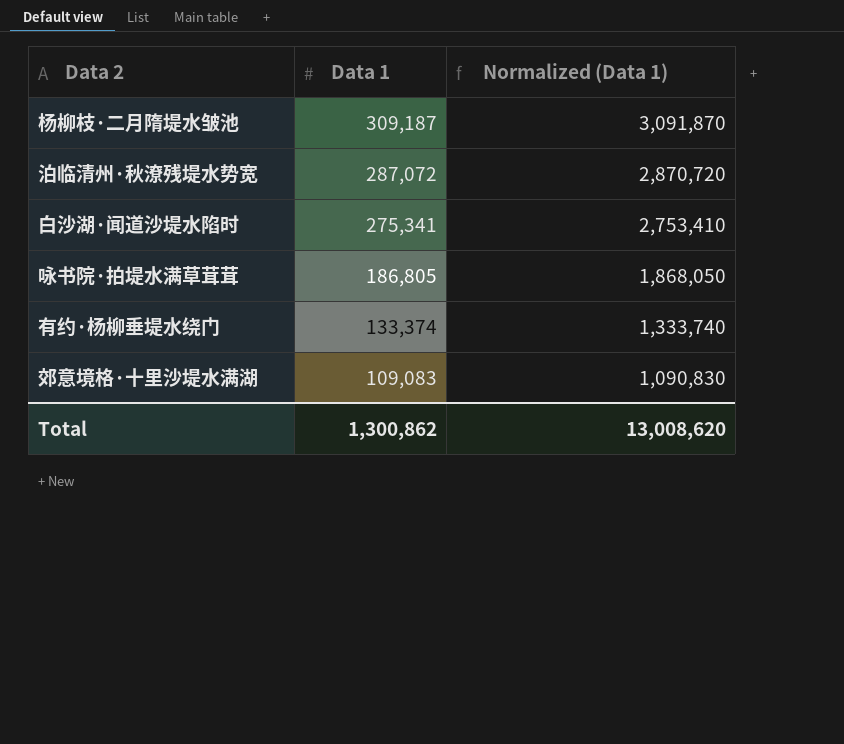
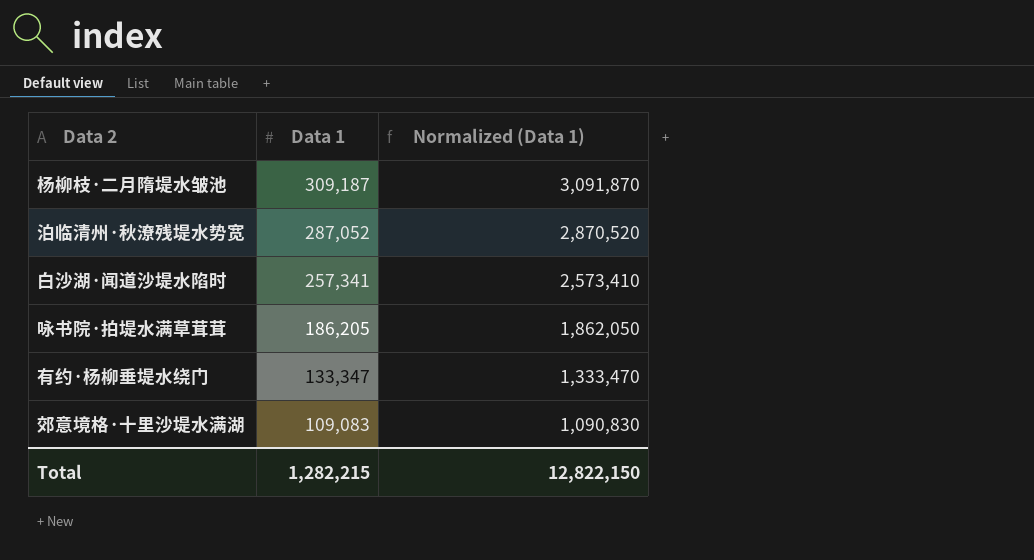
泊临清州·秋潦残堤水势宽 | Data 1: 287,072 -> 287,052
泊临清州·秋潦残堤水势宽 | Normalized (Data 1): 2,870,720 -> 2,870,520
白沙湖·闻道沙堤水陷时 | Data 1: 275,341 -> 257,341
白沙湖·闻道沙堤水陷时 | Normalized (Data 1): 2,753,410 -> 2,573,410
咏书院·拍堤水满草茸茸 | Data 1: 186,805 -> 186,205
咏书院·拍堤水满草茸茸 | Normalized (Data 1): 1,868,050 -> 1,862,050
有约·杨柳垂堤水绕门 | Data 1: 133,374 -> 133,347
有约·杨柳垂堤水绕门 | Normalized (Data 1): 1,333,740 -> 1,333,470
Total | Data 1: 1,300,862 -> 1,282,215
Total | Normalized (Data 1): 13,008,620 -> 12,822,150

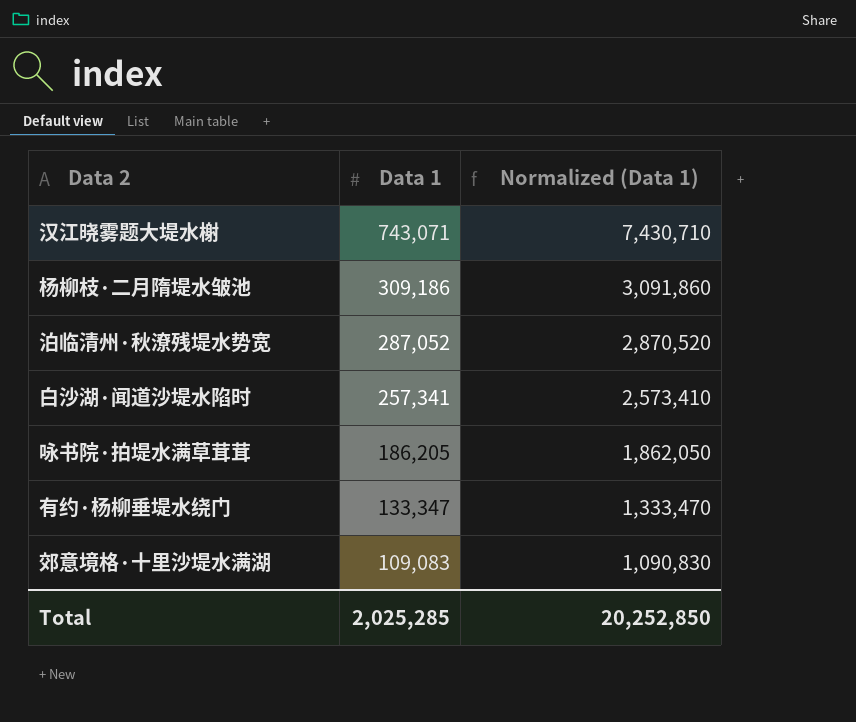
row 汉江晓雾题大堤水榭: none -> 743,071 | 7,430,710
杨柳枝·二月隋堤水皱池 | Data 1: 309,187 -> 309,186
杨柳枝·二月隋堤水皱池 | Normalized (Data 1): 3,091,870 -> 3,091,860
Total | Data 1: 1,282,215 -> 2,025,285
Total | Normalized (Data 1): 12,822,150 -> 20,252,850

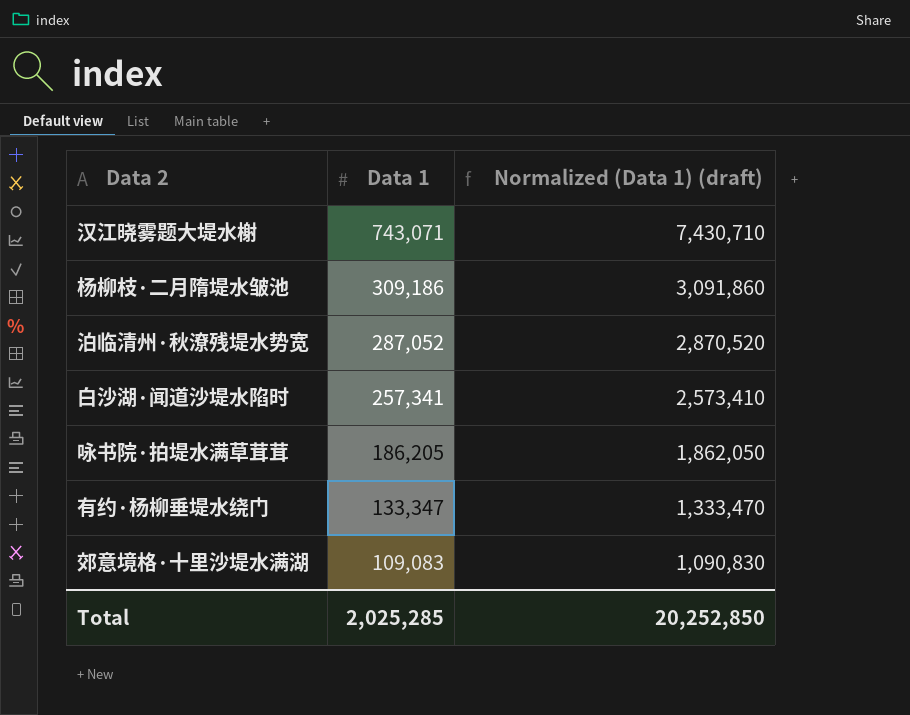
column name: Normalized (Data 1) -> Normalized (Data 1) (draft)

